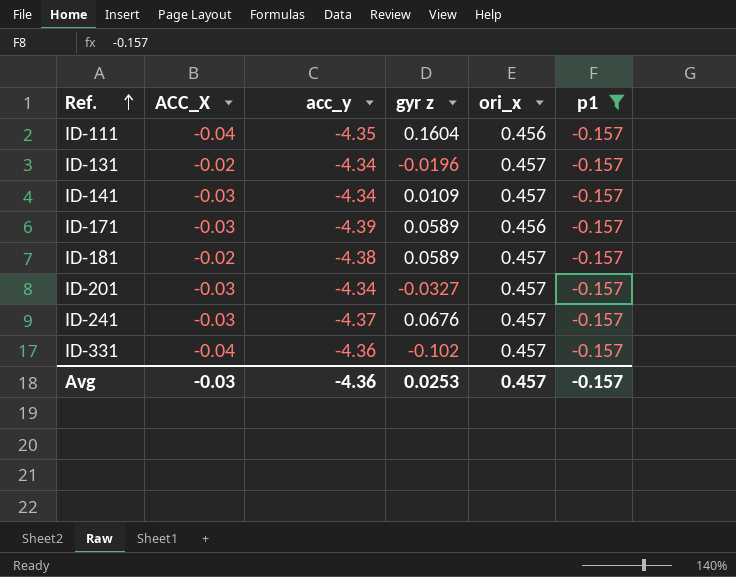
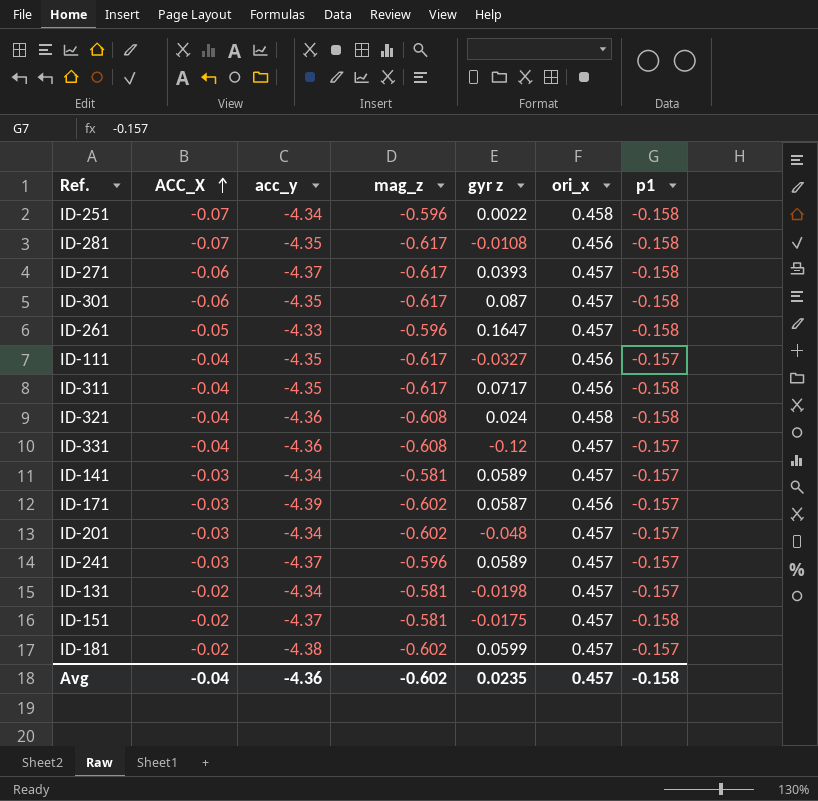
filter: p1 = -0.157 -> none
row order: Ref. ascending -> ACC_X ascending
column mag_z | position: none -> 4
ID-111 | gyr z: 0.1604 -> -0.0327
ID-331 | gyr z: -0.102 -> -0.12
ID-141 | gyr z: 0.0109 -> 0.0589
ID-171 | gyr z: 0.0589 -> 0.0587
ID-201 | gyr z: -0.0327 -> -0.048
ID-241 | gyr z: 0.0676 -> 0.0589
ID-131 | gyr z: -0.0196 -> -0.0198
ID-181 | gyr z: 0.0589 -> 0.0599
Avg | ACC_X: -0.03 -> -0.04
Avg | gyr z: 0.0253 -> 0.0235
Avg | p1: -0.157 -> -0.158

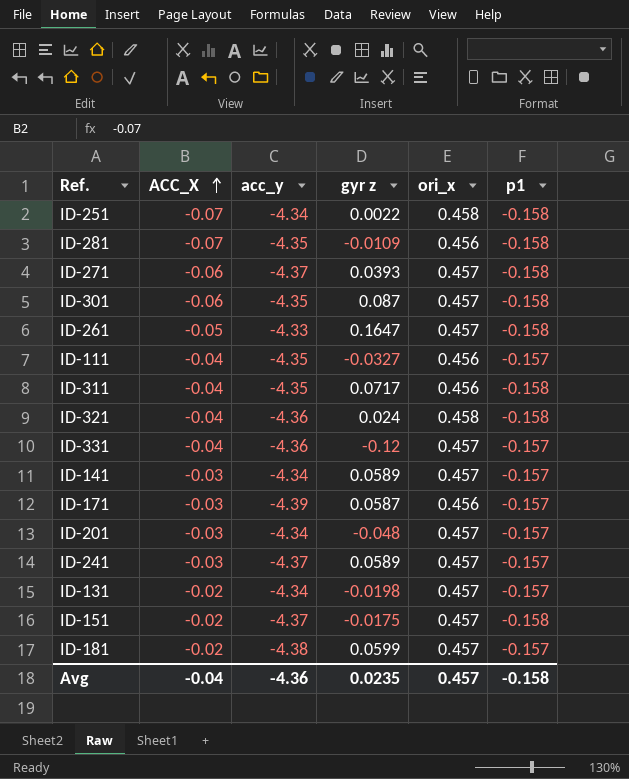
column mag_z | position: 4 -> none
ID-281 | gyr z: -0.0108 -> -0.0109

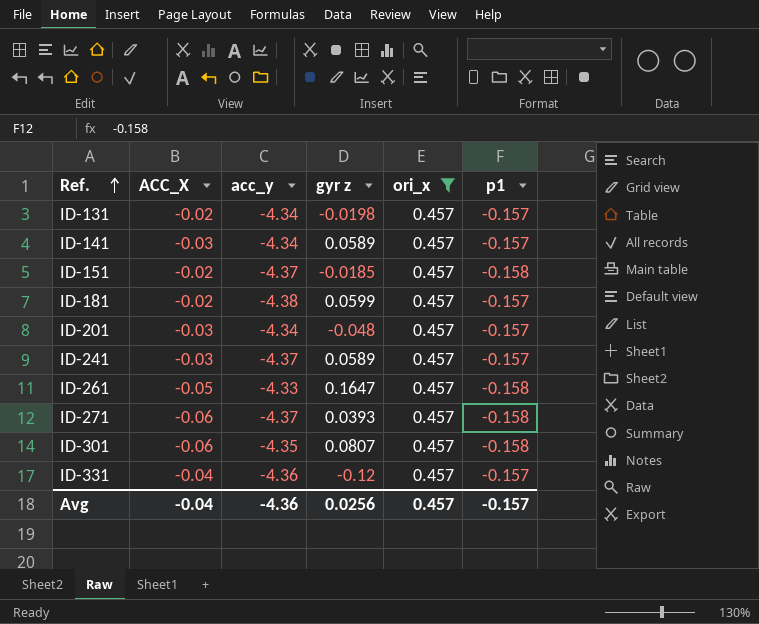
filter: none -> ori_x = 0.457
row order: ACC_X ascending -> Ref. ascending
ID-151 | gyr z: -0.0175 -> -0.0185
ID-301 | gyr z: 0.087 -> 0.0807
Avg | gyr z: 0.0235 -> 0.0256
Avg | p1: -0.158 -> -0.157

